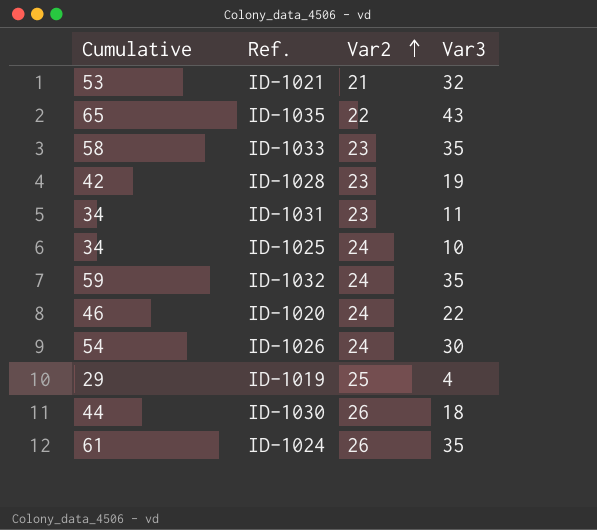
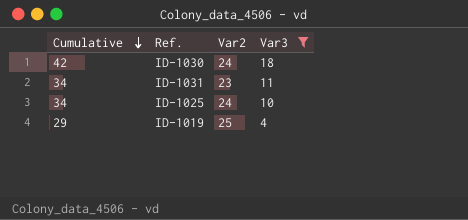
filter: none -> Var3 <= 18
row order: Var2 ascending -> Cumulative descending
ID-1030 | Cumulative: 44 -> 42
ID-1030 | Var2: 26 -> 24

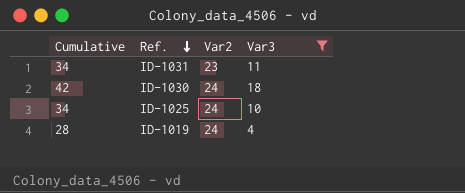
row order: Cumulative descending -> Ref. descending
ID-1019 | Cumulative: 29 -> 28
ID-1019 | Var2: 25 -> 24

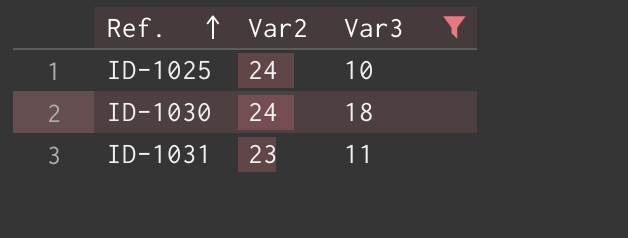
row order: Ref. descending -> Ref. ascending
column Cumulative | formula: [Var2] + [Var3] -> none
row ID-1019: 28 | 24 | 4 -> none

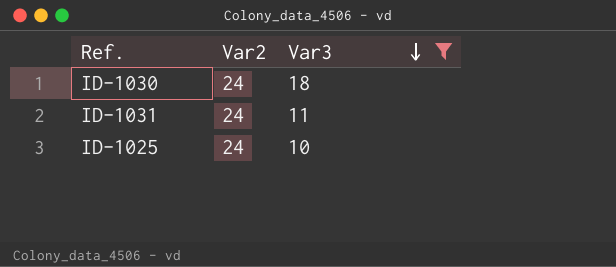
row order: Ref. ascending -> Var3 descending
ID-1031 | Var2: 23 -> 24

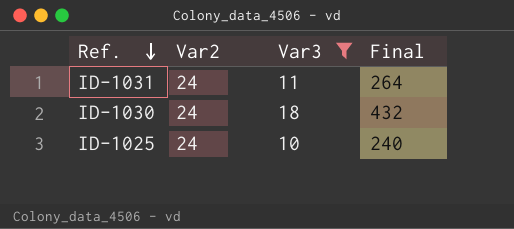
row order: Var3 descending -> Ref. descending
column Final | formula: none -> [Var2] * [Var3]

